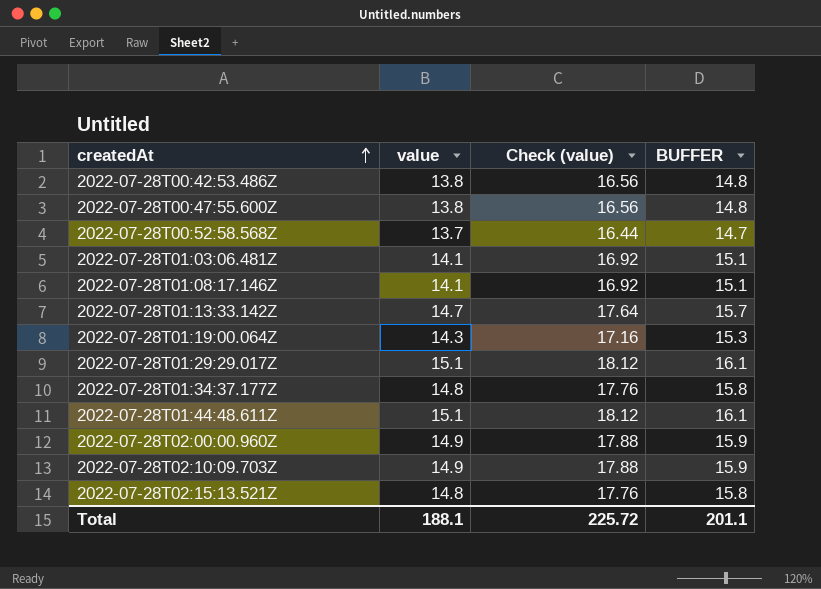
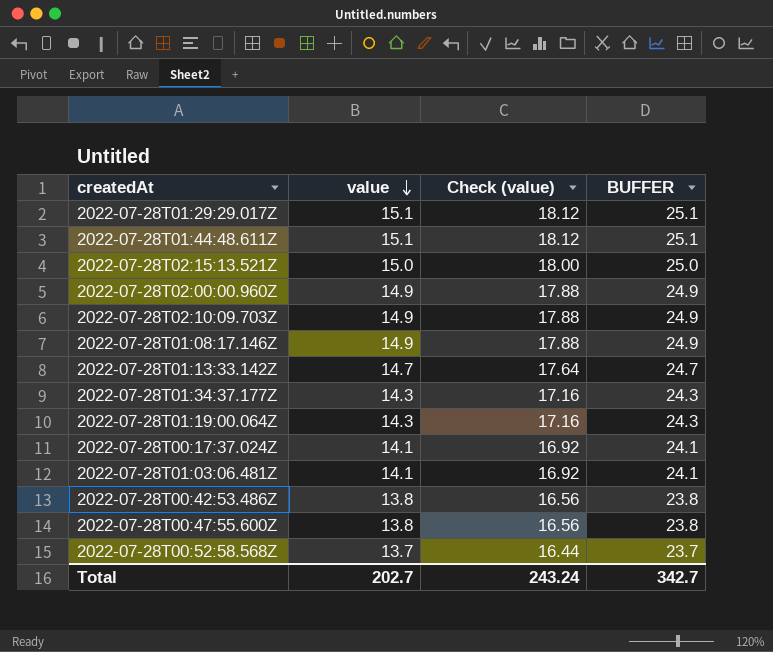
row order: createdAt ascending -> value descending
column BUFFER | formula: [value] + 1 -> [value] + 10
2022-07-28T02:15:13.521Z | value: 14.8 -> 15.0
2022-07-28T02:15:13.521Z | Check (value): 17.76 -> 18.00
2022-07-28T01:08:17.146Z | value: 14.1 -> 14.9
2022-07-28T01:08:17.146Z | Check (value): 16.92 -> 17.88
2022-07-28T01:34:37.177Z | value: 14.8 -> 14.3
2022-07-28T01:34:37.177Z | Check (value): 17.76 -> 17.16
row 2022-07-28T00:17:37.024Z: none -> 14.1 | 16.92 | 24.1
Total | value: 188.1 -> 202.7
Total | Check (value): 225.72 -> 243.24
Total | BUFFER: 201.1 -> 342.7

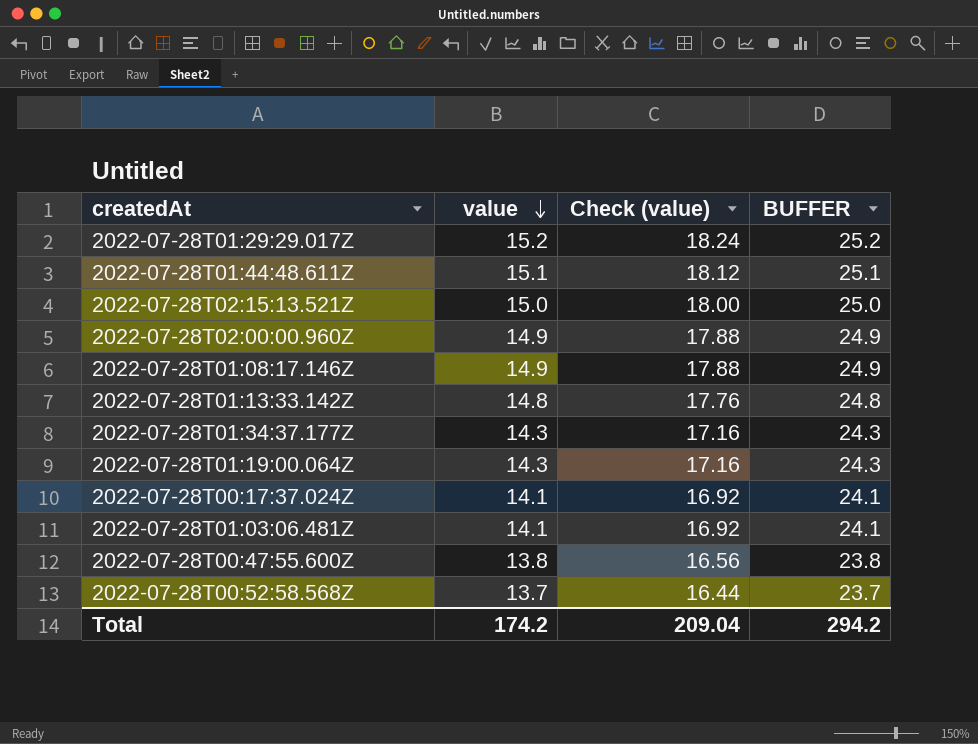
row 2022-07-28T02:10:09.703Z: 14.9 | 17.88 | 24.9 -> none
row 2022-07-28T00:42:53.486Z: 13.8 | 16.56 | 23.8 -> none
2022-07-28T01:29:29.017Z | value: 15.1 -> 15.2
2022-07-28T01:29:29.017Z | Check (value): 18.12 -> 18.24
2022-07-28T01:29:29.017Z | BUFFER: 25.1 -> 25.2
2022-07-28T01:13:33.142Z | value: 14.7 -> 14.8
2022-07-28T01:13:33.142Z | Check (value): 17.64 -> 17.76
2022-07-28T01:13:33.142Z | BUFFER: 24.7 -> 24.8
Total | value: 202.7 -> 174.2
Total | Check (value): 243.24 -> 209.04
Total | BUFFER: 342.7 -> 294.2

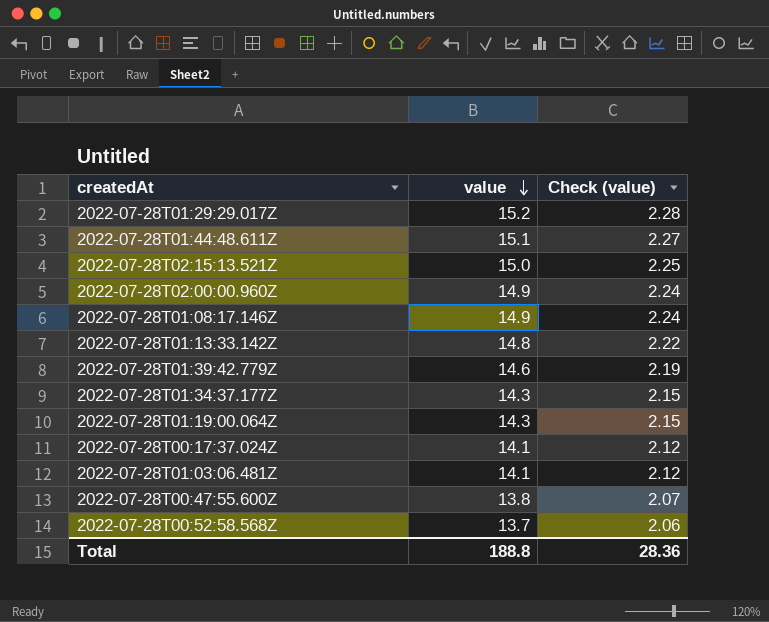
column BUFFER | formula: [value] + 10 -> none
column Check (value) | formula: [value] * 1.2 -> [value] * 0.15
row 2022-07-28T01:39:42.779Z: none -> 14.6 | 2.19
Total | value: 174.2 -> 188.8
Total | Check (value): 209.04 -> 28.36

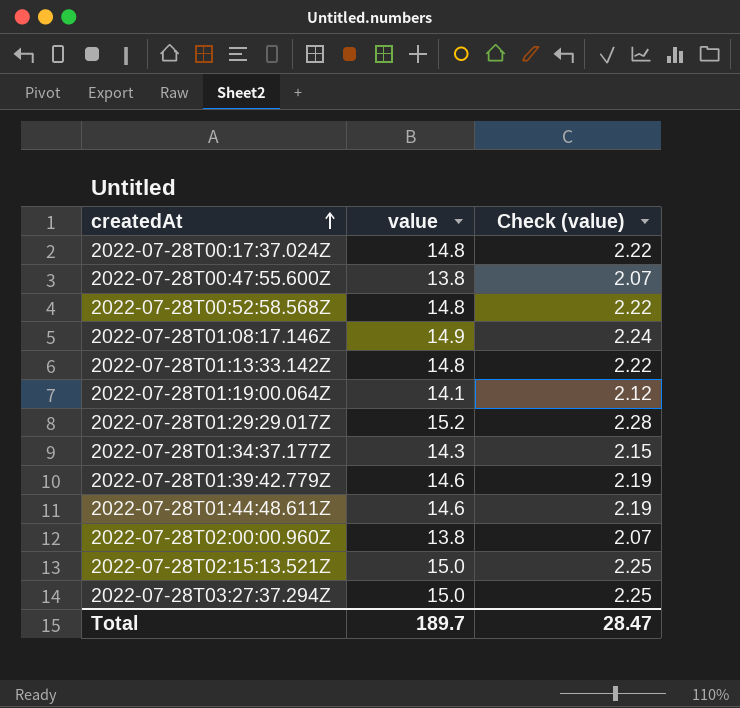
row order: value descending -> createdAt ascending
row 2022-07-28T01:03:06.481Z: 14.1 | 2.12 -> none
2022-07-28T00:17:37.024Z | value: 14.1 -> 14.8
2022-07-28T00:17:37.024Z | Check (value): 2.12 -> 2.22
2022-07-28T00:52:58.568Z | value: 13.7 -> 14.8
2022-07-28T00:52:58.568Z | Check (value): 2.06 -> 2.22
2022-07-28T01:19:00.064Z | value: 14.3 -> 14.1
2022-07-28T01:19:00.064Z | Check (value): 2.15 -> 2.12
2022-07-28T01:44:48.611Z | value: 15.1 -> 14.6
2022-07-28T01:44:48.611Z | Check (value): 2.27 -> 2.19
2022-07-28T02:00:00.960Z | value: 14.9 -> 13.8
2022-07-28T02:00:00.960Z | Check (value): 2.24 -> 2.07
row 2022-07-28T03:27:37.294Z: none -> 15.0 | 2.25
Total | value: 188.8 -> 189.7
Total | Check (value): 28.36 -> 28.47

